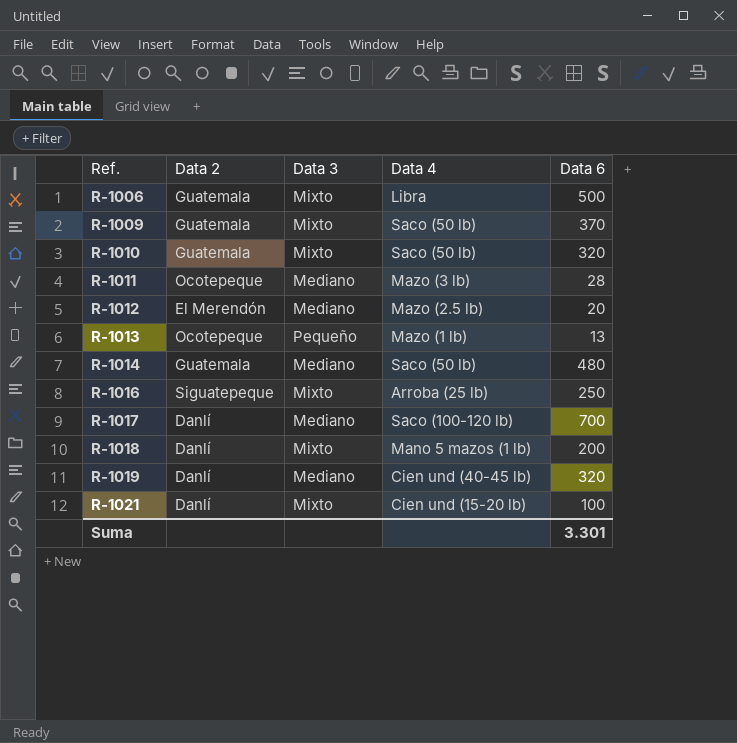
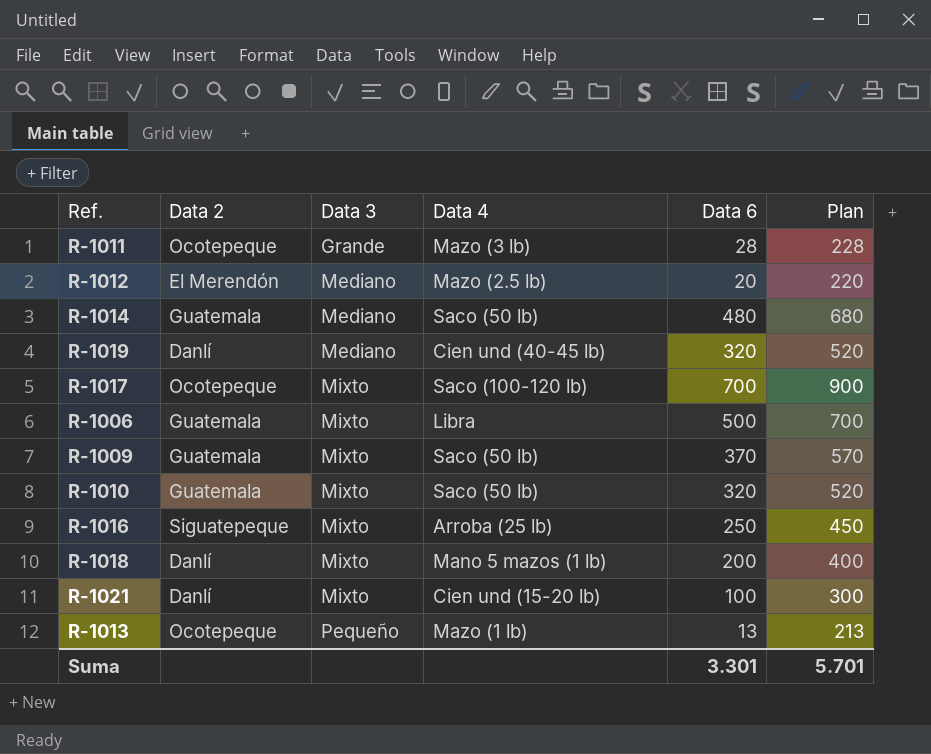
row order: Ref. ascending -> Data 3 ascending
column Plan | formula: none -> [Data 6] + 200
R-1011 | Data 3: Mediano -> Grande
R-1017 | Data 2: Danlí -> Ocotepeque
R-1017 | Data 3: Mediano -> Mixto

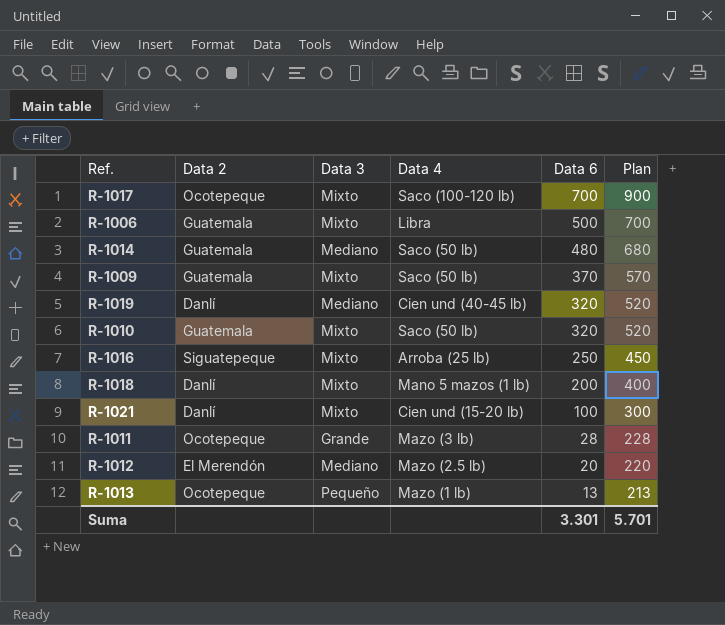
row order: Data 3 ascending -> Data 6 descending

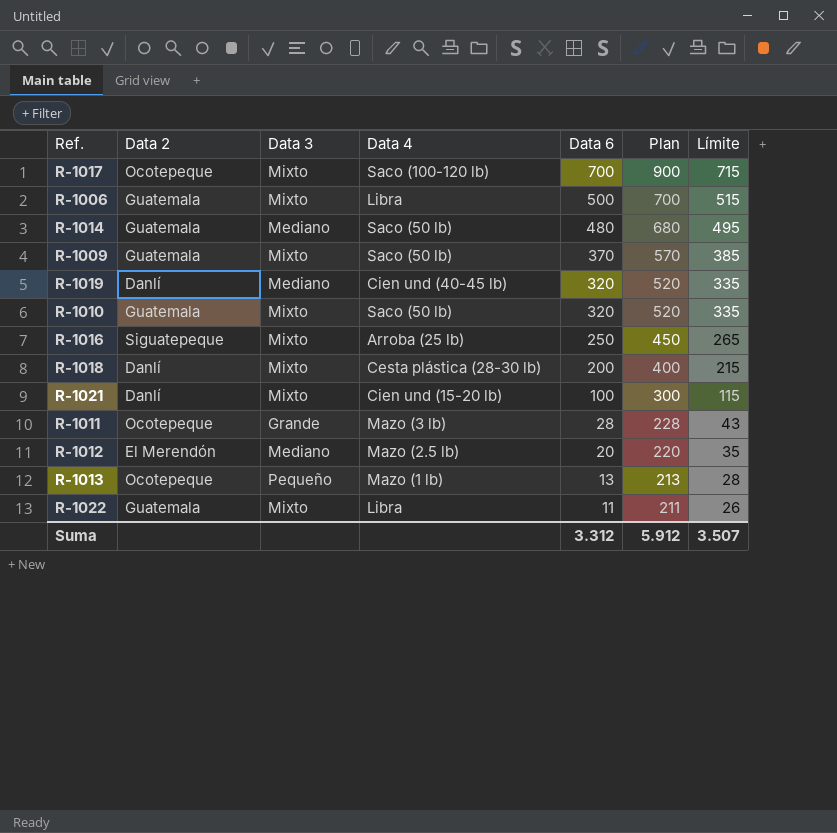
column Límite | formula: none -> [Data 6] + 15
R-1018 | Data 4: Mano 5 mazos (1 lb) -> Cesta plástica (28-30 lb)
row R-1022: none -> Guatemala | Mixto | Libra | 11 | 211 | 26
Suma | Data 6: 3.301 -> 3.312
Suma | Plan: 5.701 -> 5.912

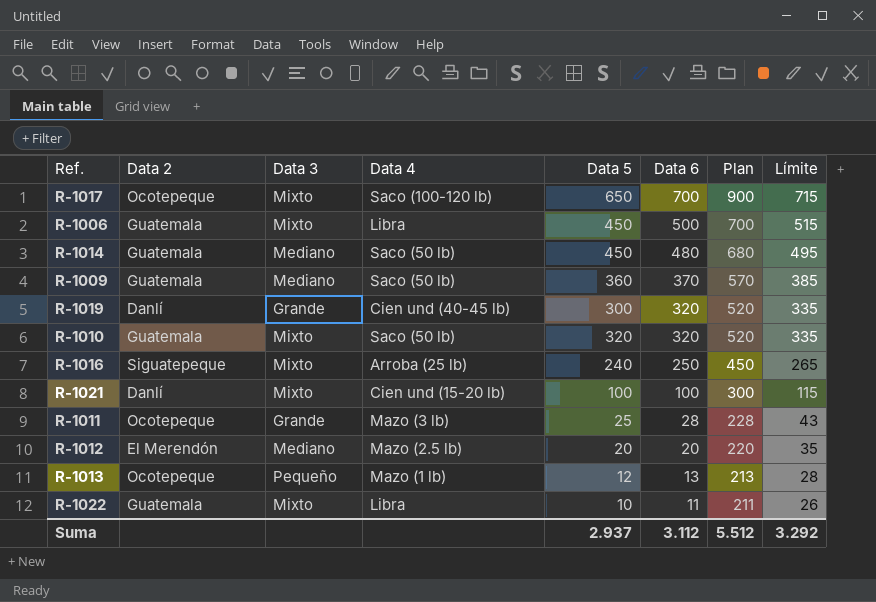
column Data 5 | position: none -> 5
row R-1018: Danlí | Mixto | Cesta plástica (28-30 lb) | 200 | 400 | 215 -> none
R-1009 | Data 3: Mixto -> Mediano
R-1019 | Data 3: Mediano -> Grande
Suma | Data 6: 3.312 -> 3.112
Suma | Plan: 5.912 -> 5.512
Suma | Límite: 3.507 -> 3.292

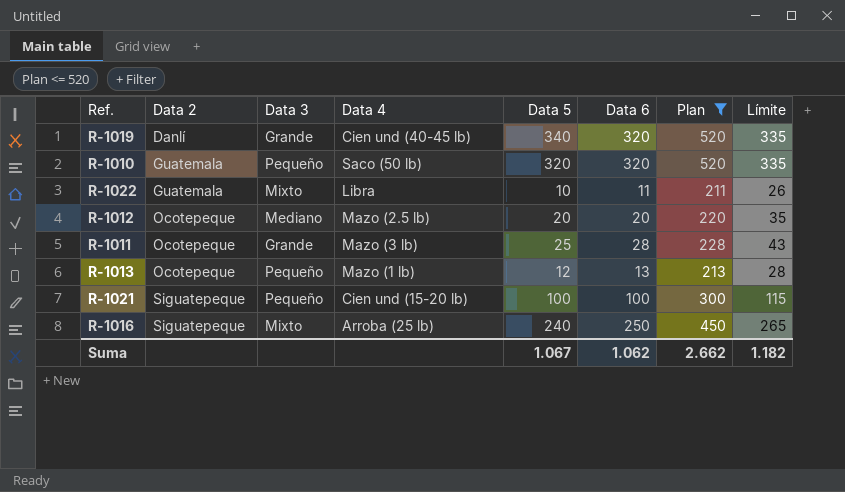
filter: none -> Plan <= 520
row order: Data 6 descending -> Data 2 ascending
R-1019 | Data 5: 300 -> 340
R-1010 | Data 3: Mixto -> Pequeño
R-1012 | Data 2: El Merendón -> Ocotepeque
R-1021 | Data 2: Danlí -> Siguatepeque
R-1021 | Data 3: Mixto -> Pequeño
Suma | Data 5: 2.937 -> 1.067
Suma | Data 6: 3.112 -> 1.062
Suma | Plan: 5.512 -> 2.662
Suma | Límite: 3.292 -> 1.182

